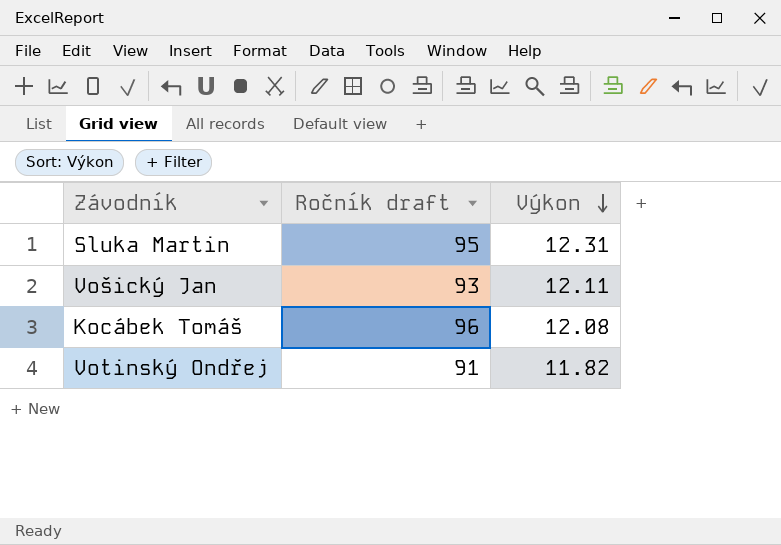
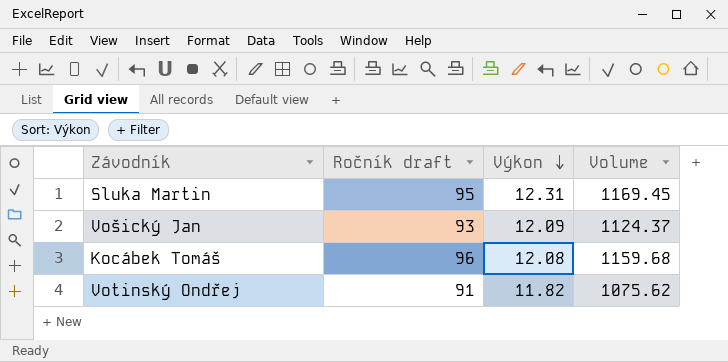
column Volume | formula: none -> [Ročník draft] * [Výkon]
Vošický Jan | Výkon: 12.11 -> 12.09

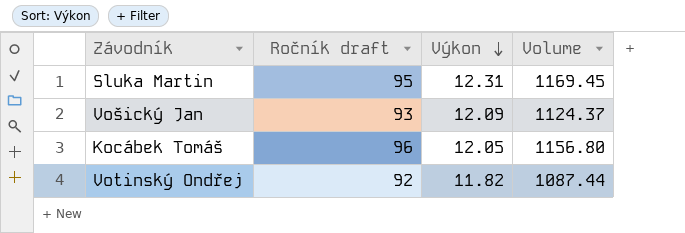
Kocábek Tomáš | Výkon: 12.08 -> 12.05
Kocábek Tomáš | Volume: 1159.68 -> 1156.80
Votinský Ondřej | Ročník draft: 91 -> 92
Votinský Ondřej | Volume: 1075.62 -> 1087.44

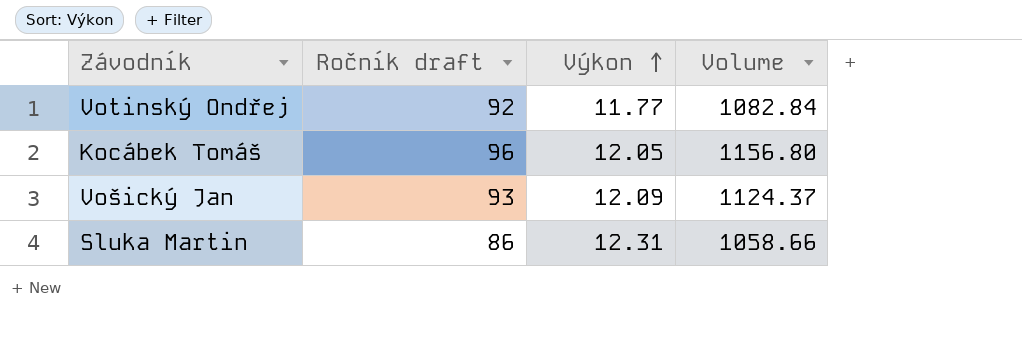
row order: Výkon descending -> Výkon ascending
Votinský Ondřej | Výkon: 11.82 -> 11.77
Votinský Ondřej | Volume: 1087.44 -> 1082.84
Sluka Martin | Ročník draft: 95 -> 86
Sluka Martin | Volume: 1169.45 -> 1058.66

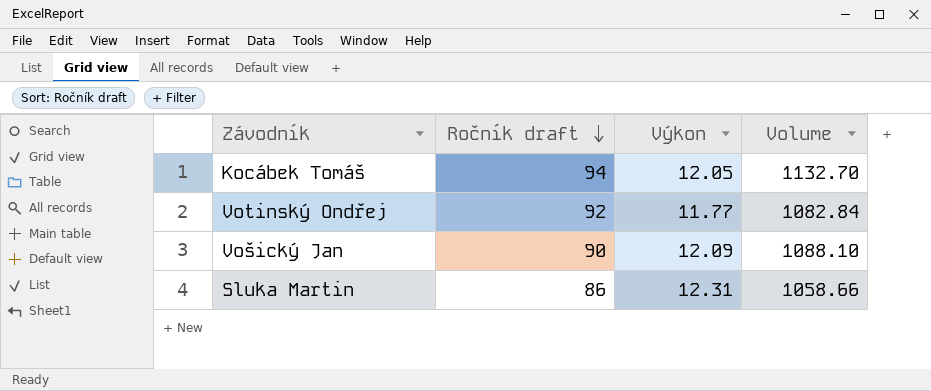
row order: Výkon ascending -> Ročník draft descending
Kocábek Tomáš | Ročník draft: 96 -> 94
Kocábek Tomáš | Volume: 1156.80 -> 1132.70
Vošický Jan | Ročník draft: 93 -> 90
Vošický Jan | Volume: 1124.37 -> 1088.10

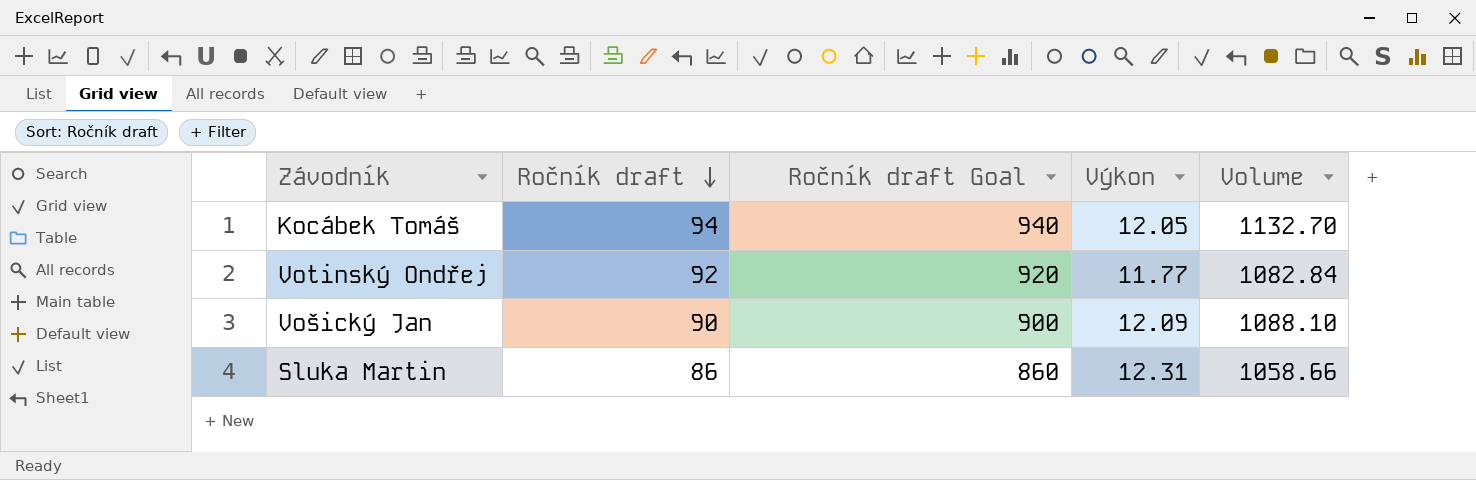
column Ročník draft Goal | formula: none -> [Ročník draft] * 10

